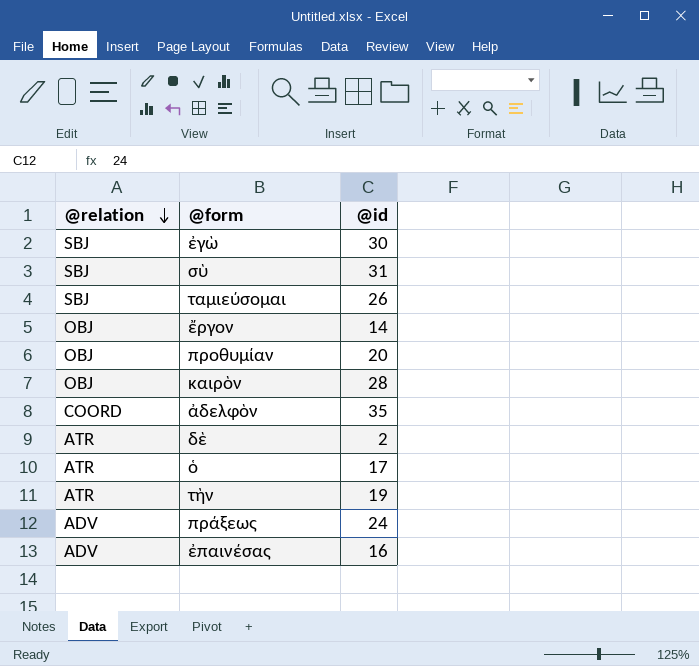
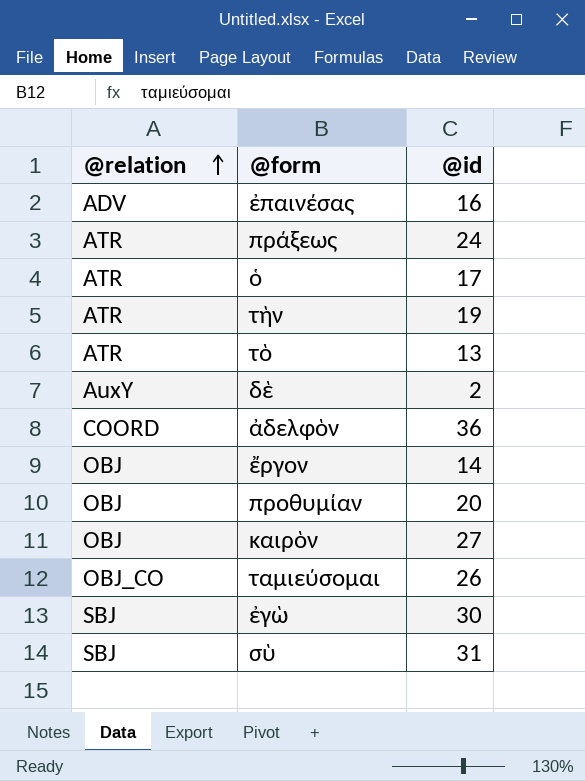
row order: @relation descending -> @relation ascending
πράξεως | @relation: ADV -> ATR
row τὸ: none -> ATR | 13
δὲ | @relation: ATR -> AuxY
ἀδελφὸν | @id: 35 -> 36
καιρὸν | @id: 28 -> 27
ταμιεύσομαι | @relation: SBJ -> OBJ_CO

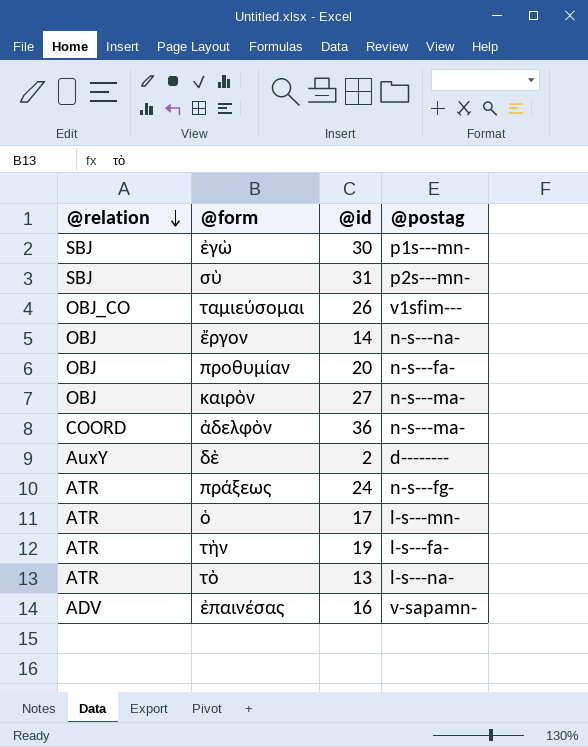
row order: @relation ascending -> @relation descending
column @postag | position: none -> 4

